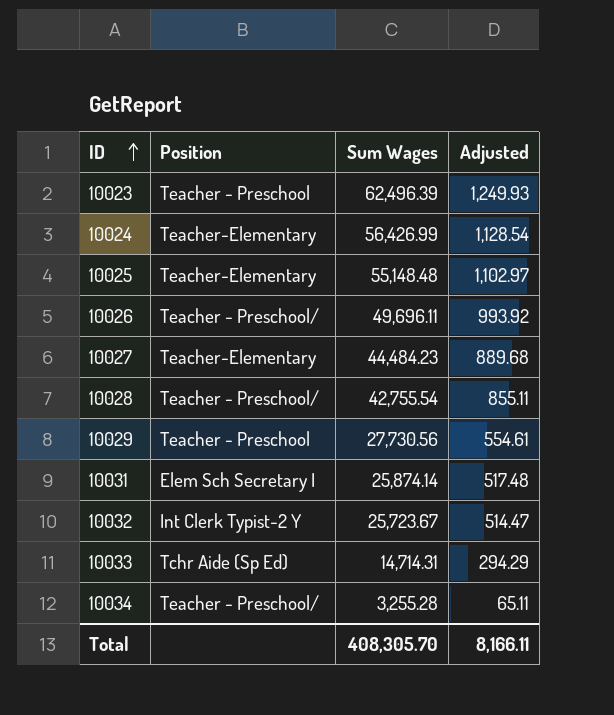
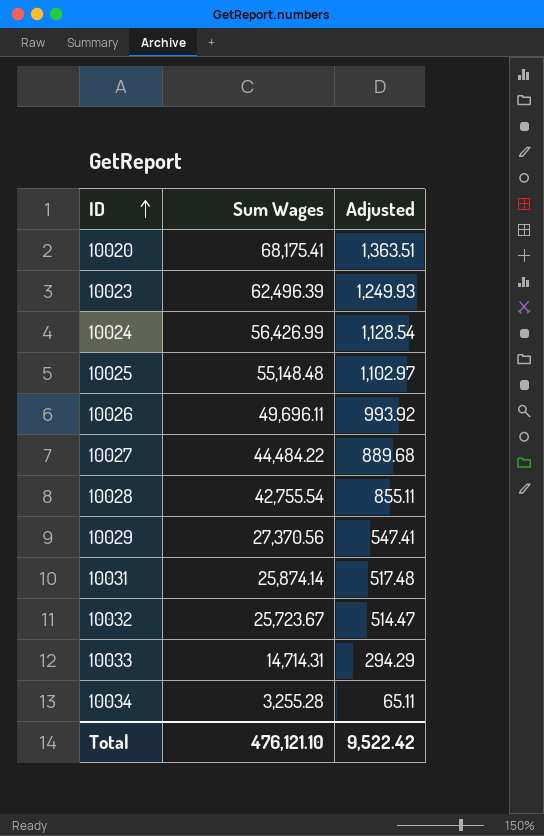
column Position | position: 2 -> none
row 10020: none -> 68,175.41 | 1,363.51
10027 | Sum Wages: 44,484.23 -> 44,484.22
10029 | Sum Wages: 27,730.56 -> 27,370.56
10029 | Adjusted: 554.61 -> 547.41
Total | Sum Wages: 408,305.70 -> 476,121.10
Total | Adjusted: 8,166.11 -> 9,522.42

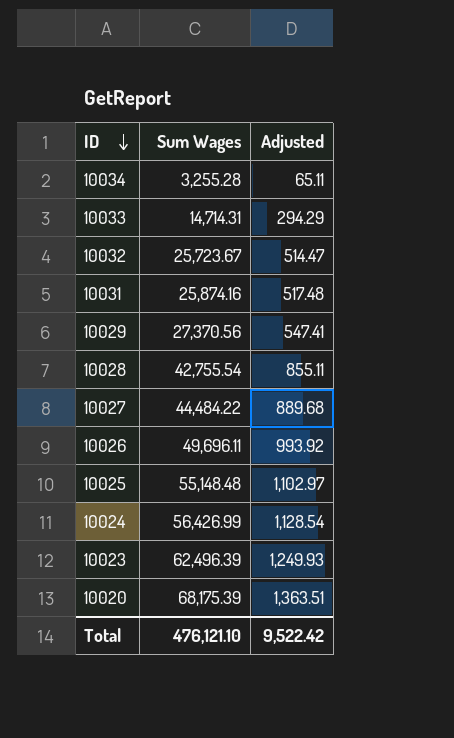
row order: ID ascending -> ID descending
10031 | Sum Wages: 25,874.14 -> 25,874.16
10020 | Sum Wages: 68,175.41 -> 68,175.39

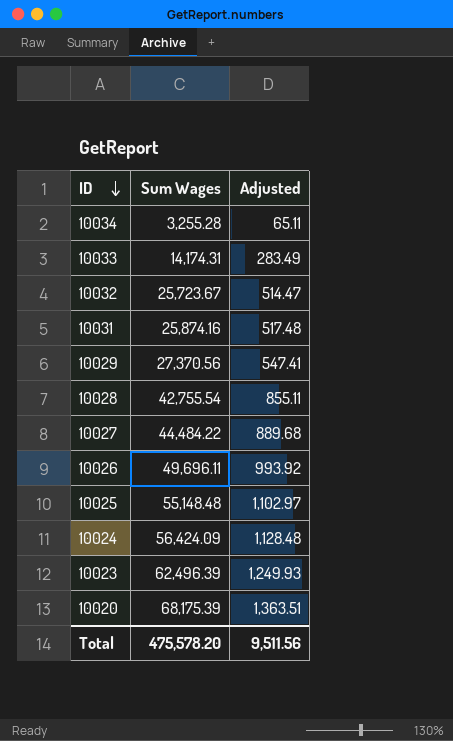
10033 | Sum Wages: 14,714.31 -> 14,174.31
10033 | Adjusted: 294.29 -> 283.49
10024 | Sum Wages: 56,426.99 -> 56,424.09
10024 | Adjusted: 1,128.54 -> 1,128.48
Total | Sum Wages: 476,121.10 -> 475,578.20
Total | Adjusted: 9,522.42 -> 9,511.56

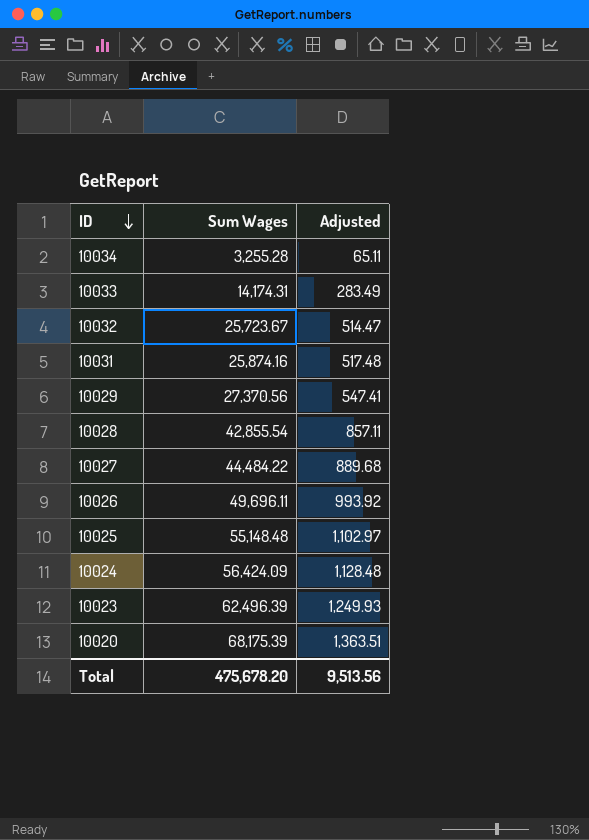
10028 | Sum Wages: 42,755.54 -> 42,855.54
10028 | Adjusted: 855.11 -> 857.11
Total | Sum Wages: 475,578.20 -> 475,678.20
Total | Adjusted: 9,511.56 -> 9,513.56

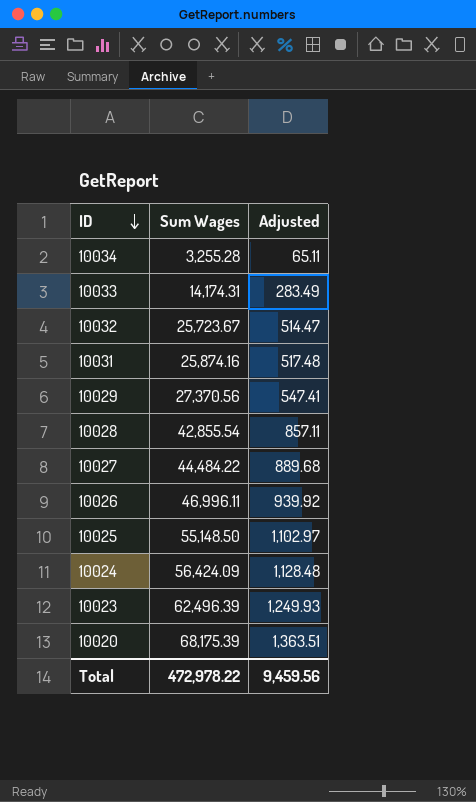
10026 | Sum Wages: 49,696.11 -> 46,996.11
10026 | Adjusted: 993.92 -> 939.92
10025 | Sum Wages: 55,148.48 -> 55,148.50
Total | Sum Wages: 475,678.20 -> 472,978.22
Total | Adjusted: 9,513.56 -> 9,459.56

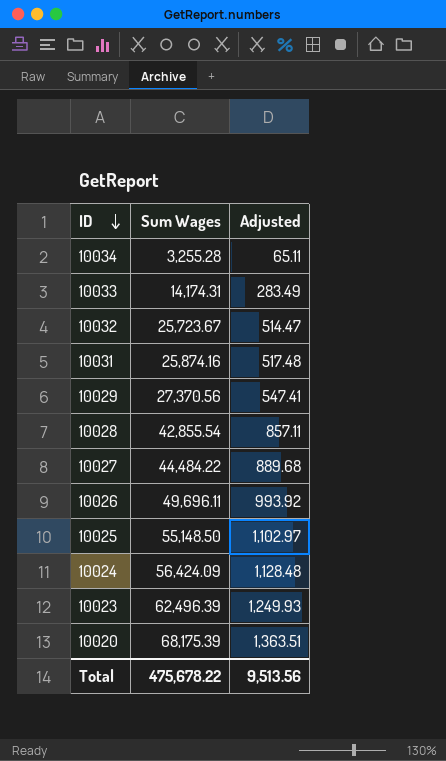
10026 | Sum Wages: 46,996.11 -> 49,696.11
10026 | Adjusted: 939.92 -> 993.92
Total | Sum Wages: 472,978.22 -> 475,678.22
Total | Adjusted: 9,459.56 -> 9,513.56

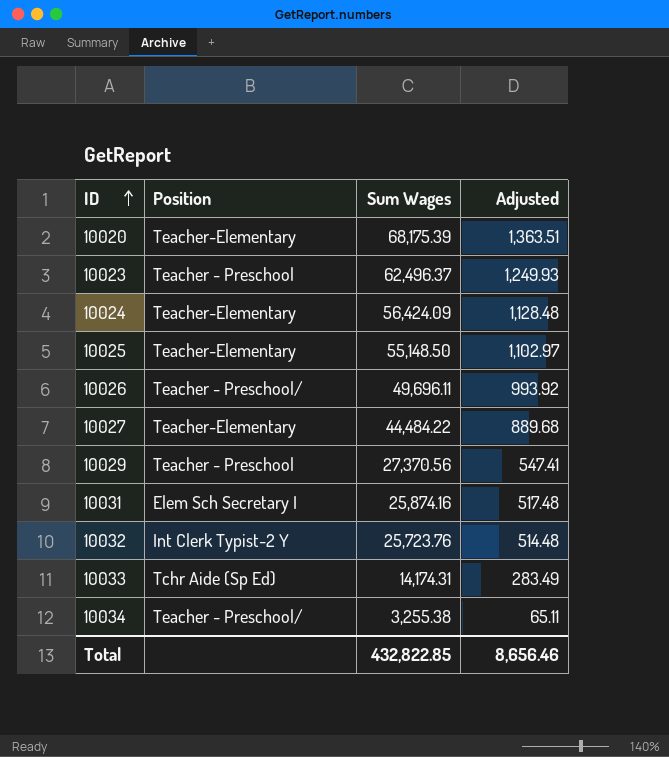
row order: ID descending -> ID ascending
column Position | position: none -> 2
row 10028: 42,855.54 | 857.11 -> none
10023 | Sum Wages: 62,496.39 -> 62,496.37
10032 | Sum Wages: 25,723.67 -> 25,723.76
10032 | Adjusted: 514.47 -> 514.48
10034 | Sum Wages: 3,255.28 -> 3,255.38
Total | Sum Wages: 475,678.22 -> 432,822.85
Total | Adjusted: 9,513.56 -> 8,656.46

